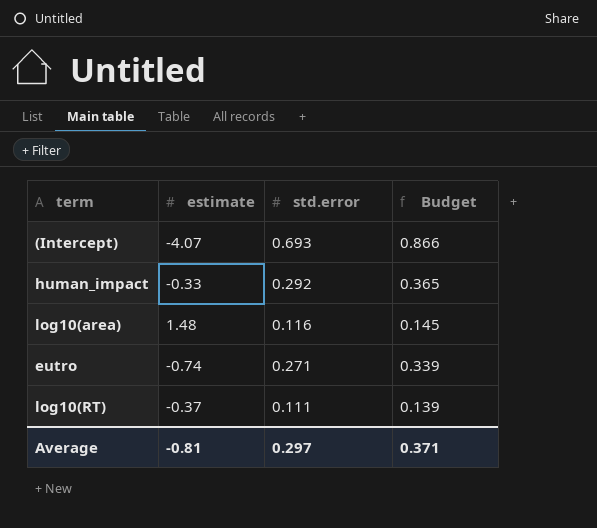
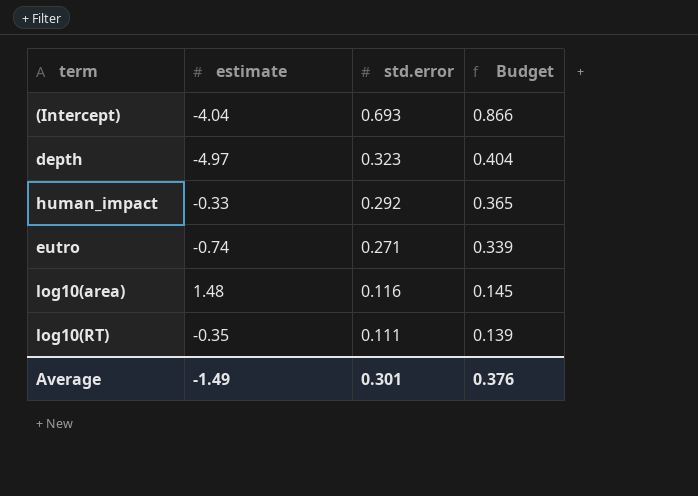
row order: none -> std.error descending
(Intercept) | estimate: -4.07 -> -4.04
row depth: none -> -4.97 | 0.323 | 0.404
log10(RT) | estimate: -0.37 -> -0.35
Average | estimate: -0.81 -> -1.49
Average | std.error: 0.297 -> 0.301
Average | Budget: 0.371 -> 0.376

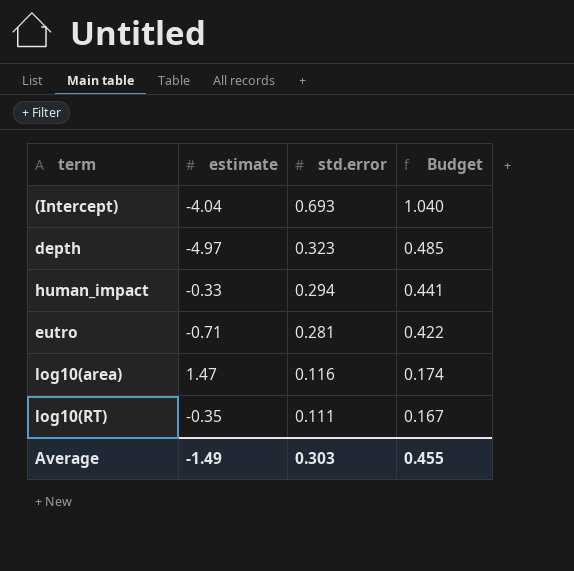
column Budget | formula: [std.error] * 1.25 -> [std.error] * 1.5
human_impact | std.error: 0.292 -> 0.294
eutro | estimate: -0.74 -> -0.71
eutro | std.error: 0.271 -> 0.281
log10(area) | estimate: 1.48 -> 1.47
Average | std.error: 0.301 -> 0.303
Average | Budget: 0.376 -> 0.455

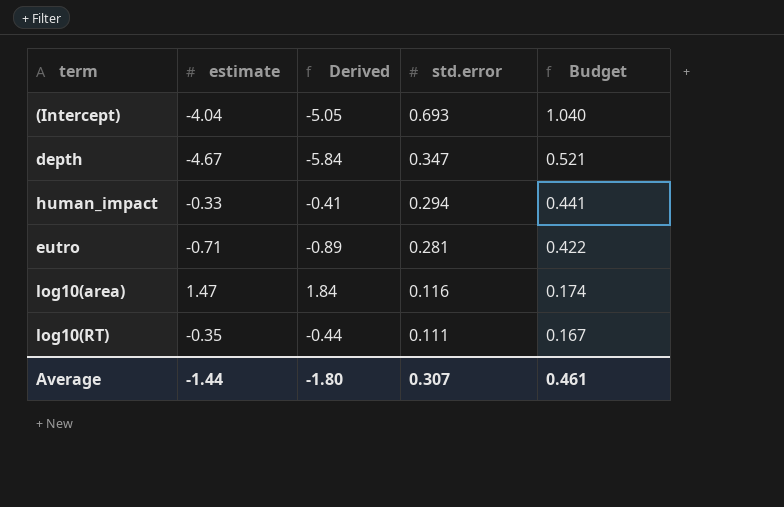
column Derived | formula: none -> [estimate] * 1.25
depth | estimate: -4.97 -> -4.67
depth | std.error: 0.323 -> 0.347
depth | Budget: 0.485 -> 0.521
Average | estimate: -1.49 -> -1.44
Average | std.error: 0.303 -> 0.307
Average | Budget: 0.455 -> 0.461

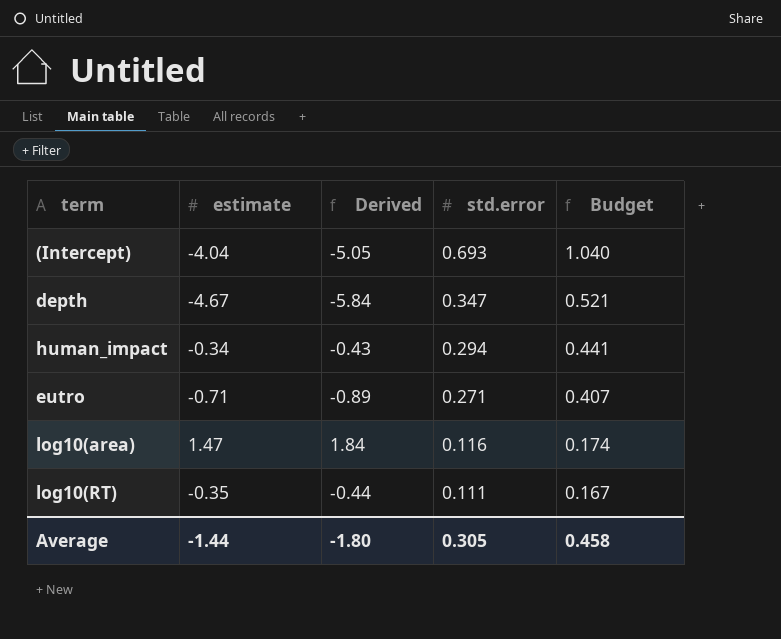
human_impact | estimate: -0.33 -> -0.34
human_impact | Derived: -0.41 -> -0.43
eutro | std.error: 0.281 -> 0.271
eutro | Budget: 0.422 -> 0.407
Average | std.error: 0.307 -> 0.305
Average | Budget: 0.461 -> 0.458

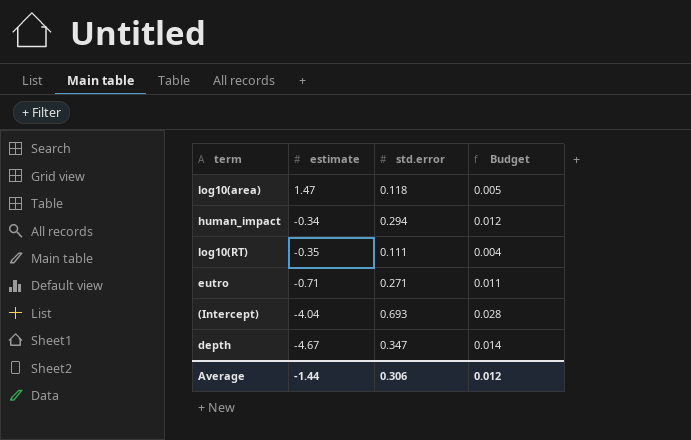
row order: std.error descending -> estimate descending
column Derived | formula: [estimate] * 1.25 -> none
column Budget | formula: [std.error] * 1.5 -> [std.error] * 0.04
log10(area) | std.error: 0.116 -> 0.118
Average | std.error: 0.305 -> 0.306
Average | Budget: 0.458 -> 0.012

